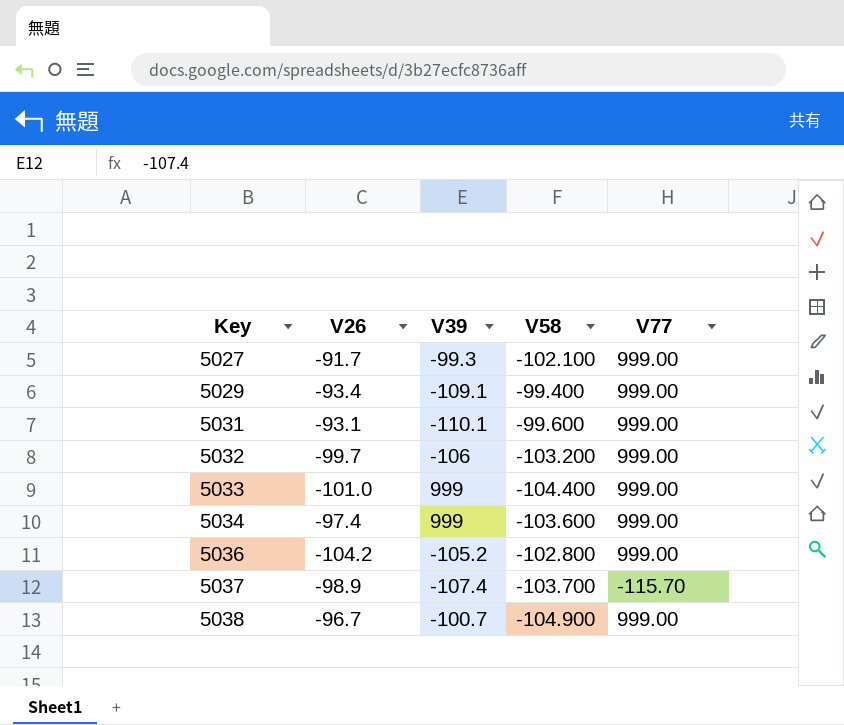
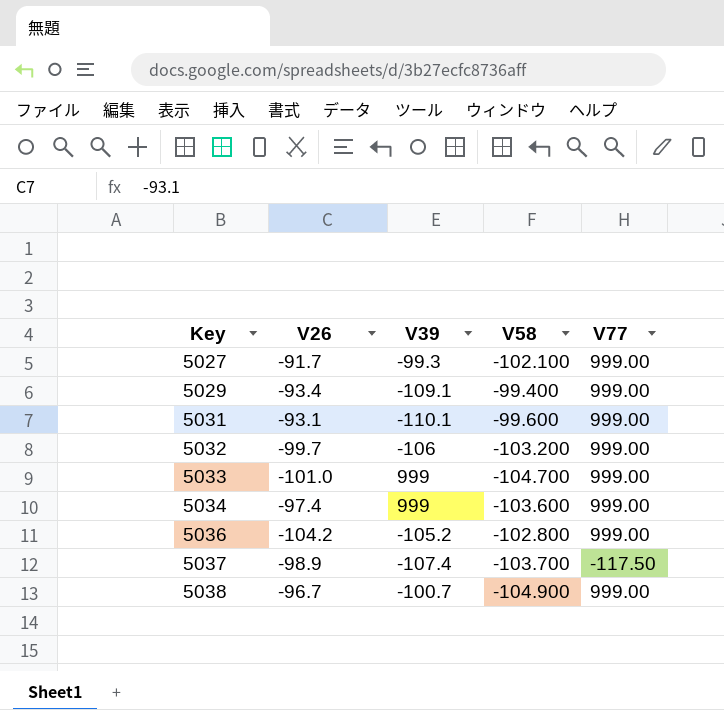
5033 | V58: -104.400 -> -104.700
5037 | V77: -115.70 -> -117.50

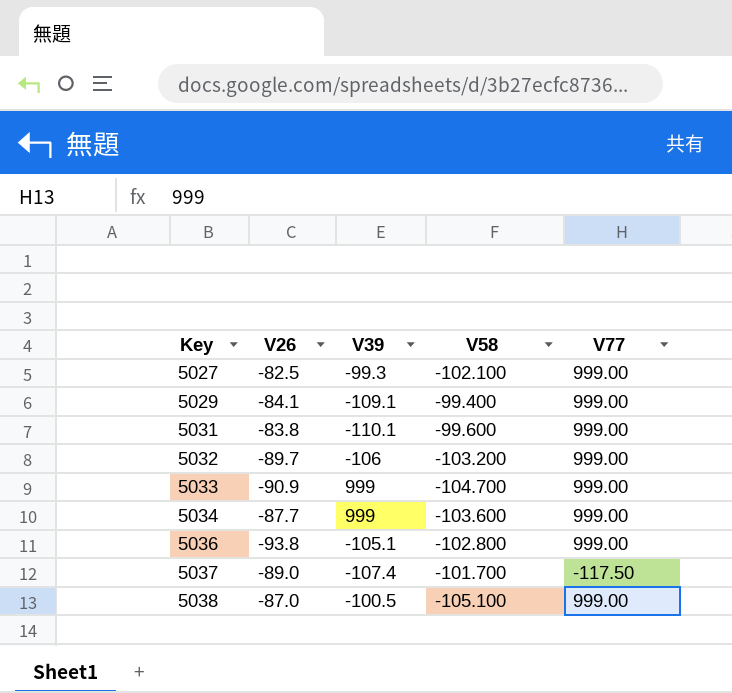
5027 | V26: -91.7 -> -82.5
5029 | V26: -93.4 -> -84.1
5031 | V26: -93.1 -> -83.8
5032 | V26: -99.7 -> -89.7
5033 | V26: -101.0 -> -90.9
5034 | V26: -97.4 -> -87.7
5036 | V26: -104.2 -> -93.8
5036 | V39: -105.2 -> -105.1
5037 | V26: -98.9 -> -89.0
5037 | V58: -103.700 -> -101.700
5038 | V26: -96.7 -> -87.0
5038 | V39: -100.7 -> -100.5
5038 | V58: -104.900 -> -105.100

